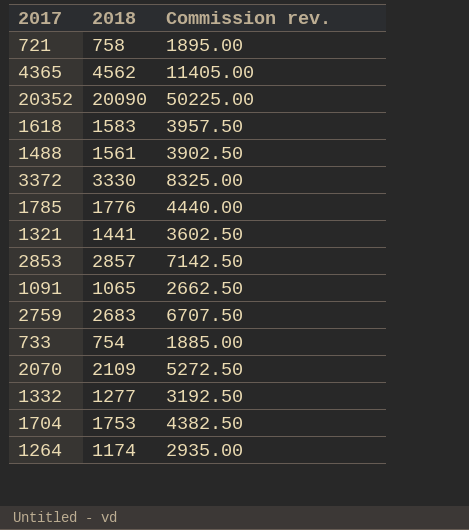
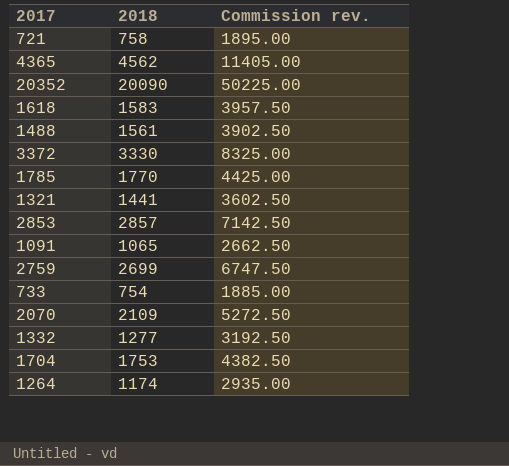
1785 | 2018: 1776 -> 1770
1785 | Commission rev.: 4440.00 -> 4425.00
2759 | 2018: 2683 -> 2699
2759 | Commission rev.: 6707.50 -> 6747.50

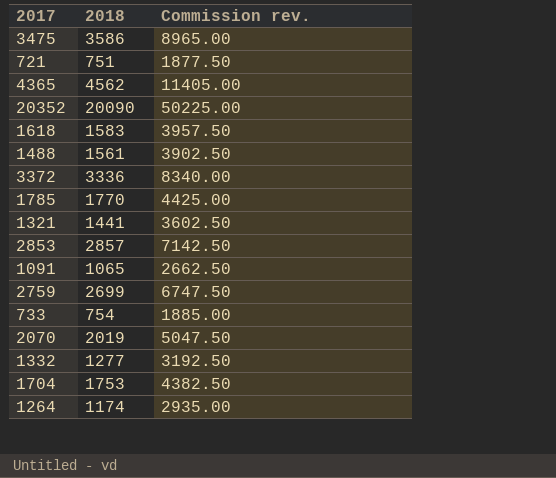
row 3475: none -> 3586 | 8965.00
721 | 2018: 758 -> 751
721 | Commission rev.: 1895.00 -> 1877.50
3372 | 2018: 3330 -> 3336
3372 | Commission rev.: 8325.00 -> 8340.00
2070 | 2018: 2109 -> 2019
2070 | Commission rev.: 5272.50 -> 5047.50

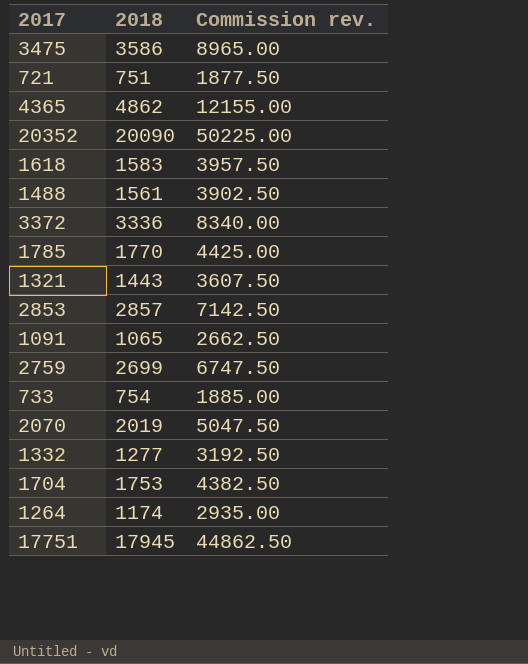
4365 | 2018: 4562 -> 4862
4365 | Commission rev.: 11405.00 -> 12155.00
1321 | 2018: 1441 -> 1443
1321 | Commission rev.: 3602.50 -> 3607.50
row 17751: none -> 17945 | 44862.50

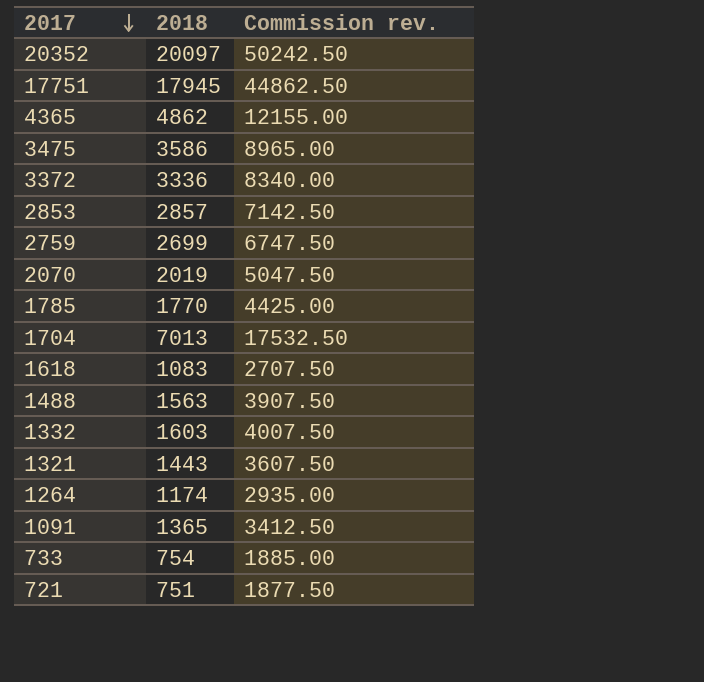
row order: none -> 2017 descending
20352 | 2018: 20090 -> 20097
20352 | Commission rev.: 50225.00 -> 50242.50
1704 | 2018: 1753 -> 7013
1704 | Commission rev.: 4382.50 -> 17532.50
1618 | 2018: 1583 -> 1083
1618 | Commission rev.: 3957.50 -> 2707.50
1488 | 2018: 1561 -> 1563
1488 | Commission rev.: 3902.50 -> 3907.50
1332 | 2018: 1277 -> 1603
1332 | Commission rev.: 3192.50 -> 4007.50
1091 | 2018: 1065 -> 1365
1091 | Commission rev.: 2662.50 -> 3412.50

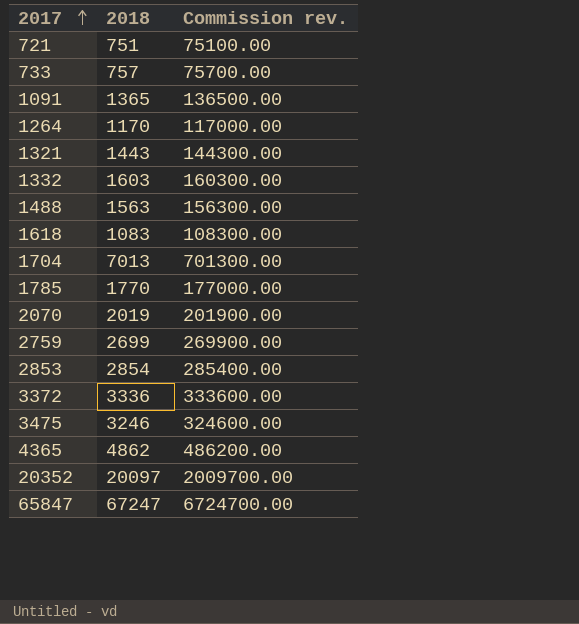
row order: 2017 descending -> 2017 ascending
column Commission rev. | formula: [2018] * 2.5 -> [2018] * 100
row 17751: 17945 | 44862.50 -> none
733 | 2018: 754 -> 757
1264 | 2018: 1174 -> 1170
2853 | 2018: 2857 -> 2854
3475 | 2018: 3586 -> 3246
row 65847: none -> 67247 | 6724700.00

